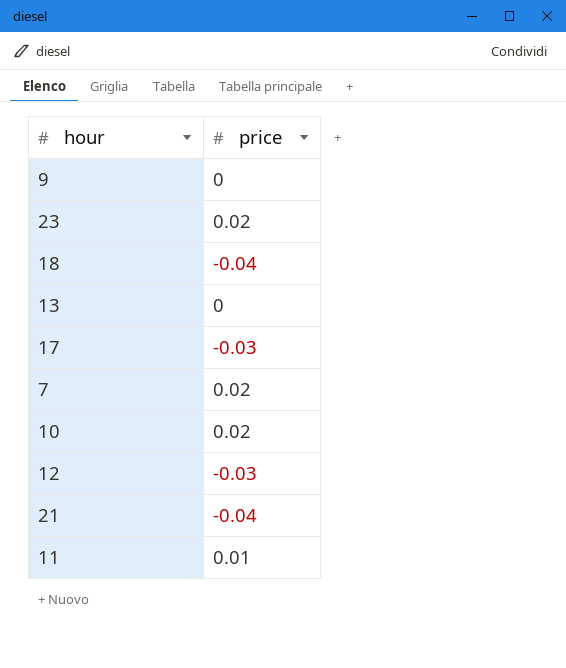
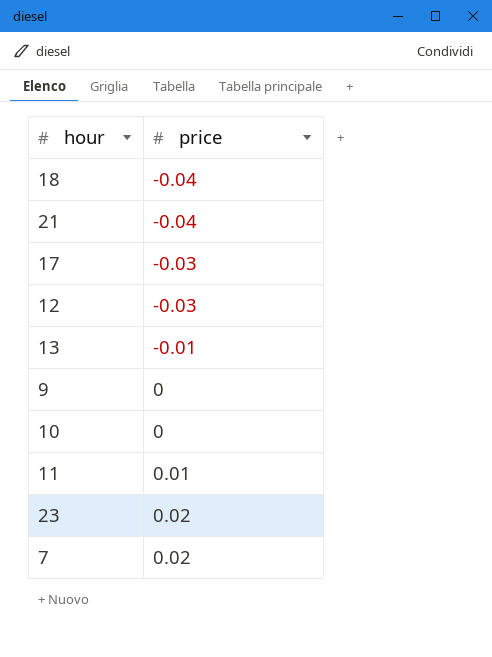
row order: none -> price ascending
13 | price: 0 -> -0.01
10 | price: 0.02 -> 0

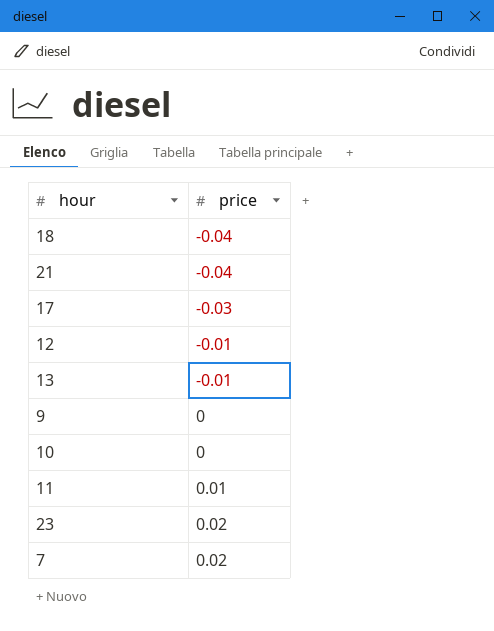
12 | price: -0.03 -> -0.01

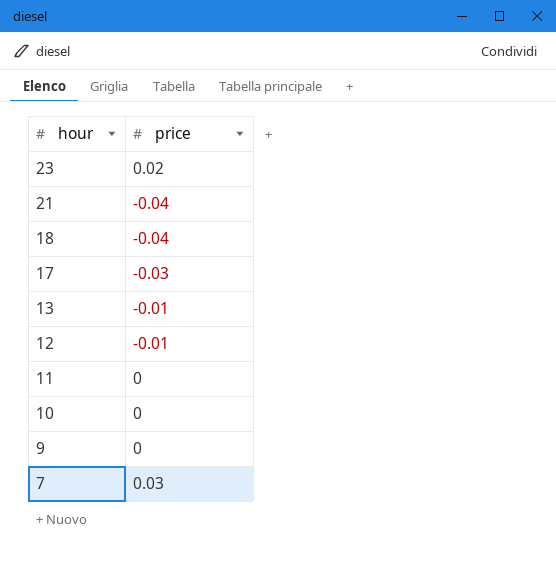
row order: price ascending -> hour descending
11 | price: 0.01 -> 0
7 | price: 0.02 -> 0.03

